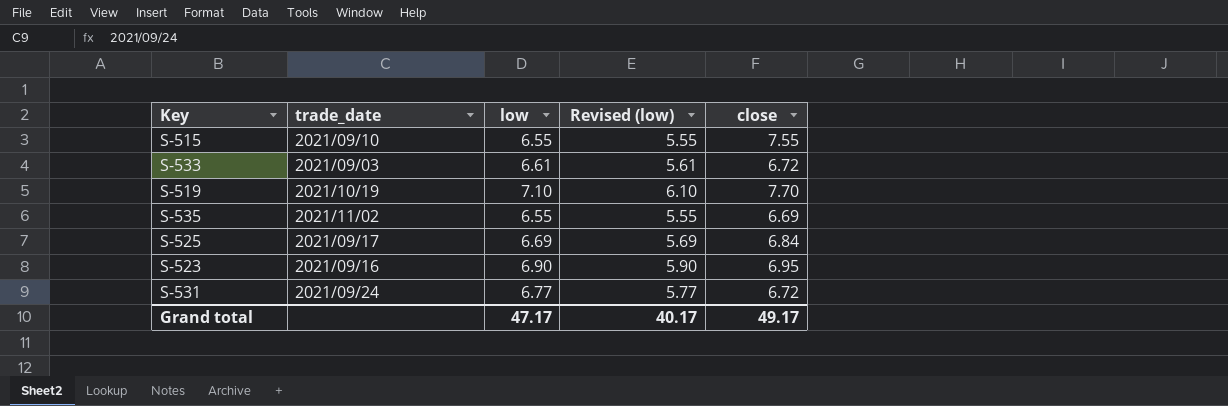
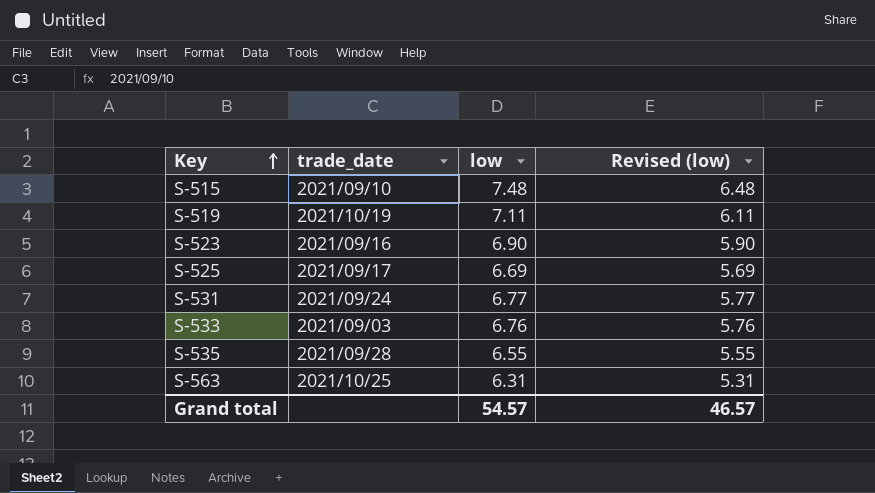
row order: none -> Key ascending
column close | position: 5 -> none
S-515 | low: 6.55 -> 7.48
S-515 | Revised (low): 5.55 -> 6.48
S-519 | low: 7.10 -> 7.11
S-519 | Revised (low): 6.10 -> 6.11
S-533 | low: 6.61 -> 6.76
S-533 | Revised (low): 5.61 -> 5.76
S-535 | trade_date: 2021/11/02 -> 2021/09/28
row S-563: none -> 2021/10/25 | 6.31 | 5.31
Grand total | low: 47.17 -> 54.57
Grand total | Revised (low): 40.17 -> 46.57

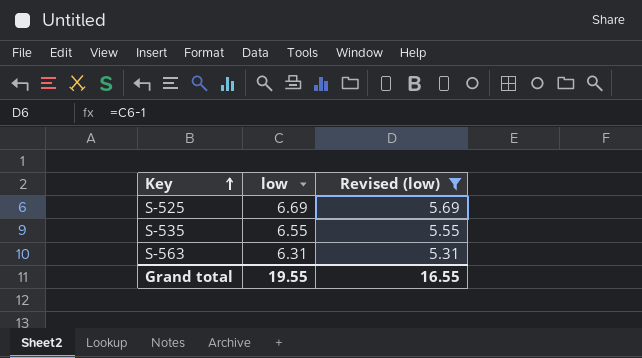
filter: none -> Revised (low) <= 5.69
column trade_date | position: 2 -> none
Grand total | low: 54.57 -> 19.55
Grand total | Revised (low): 46.57 -> 16.55

